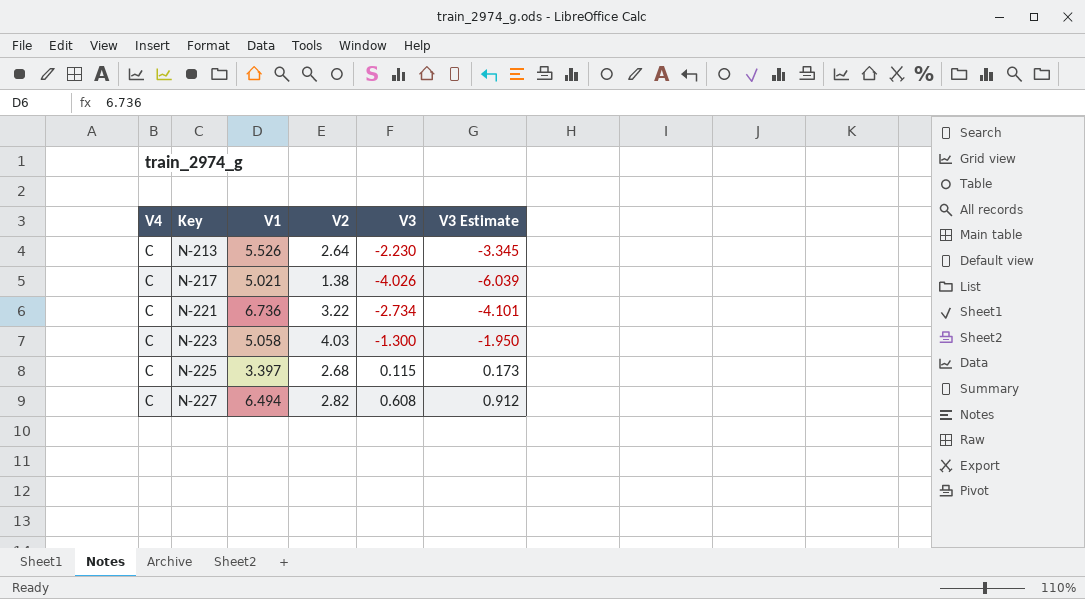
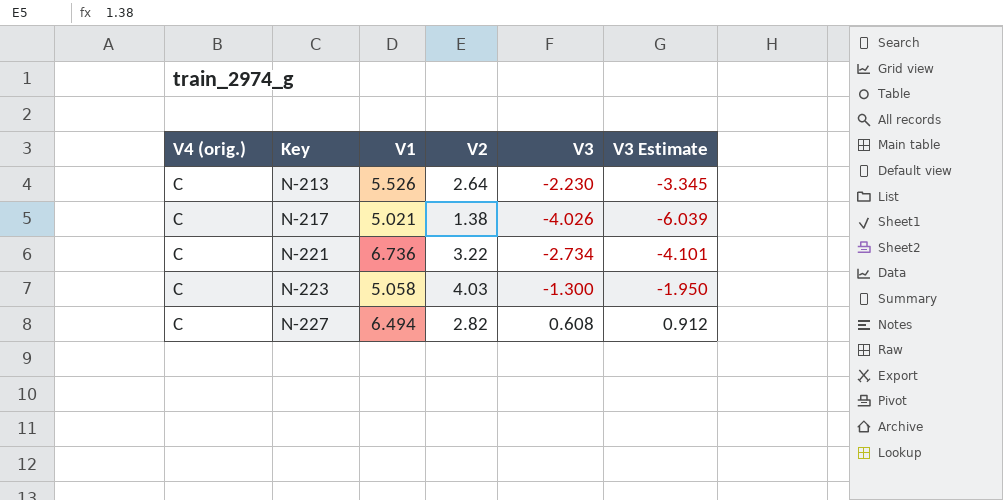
column name: V4 -> V4 (orig.)
row N-225: C | 3.397 | 2.68 | 0.115 | 0.173 -> none

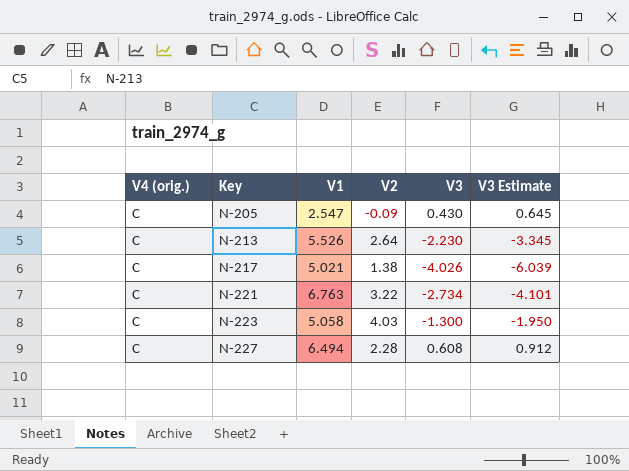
row N-205: none -> C | 2.547 | -0.09 | 0.430 | 0.645
N-221 | V1: 6.736 -> 6.763
N-227 | V2: 2.82 -> 2.28

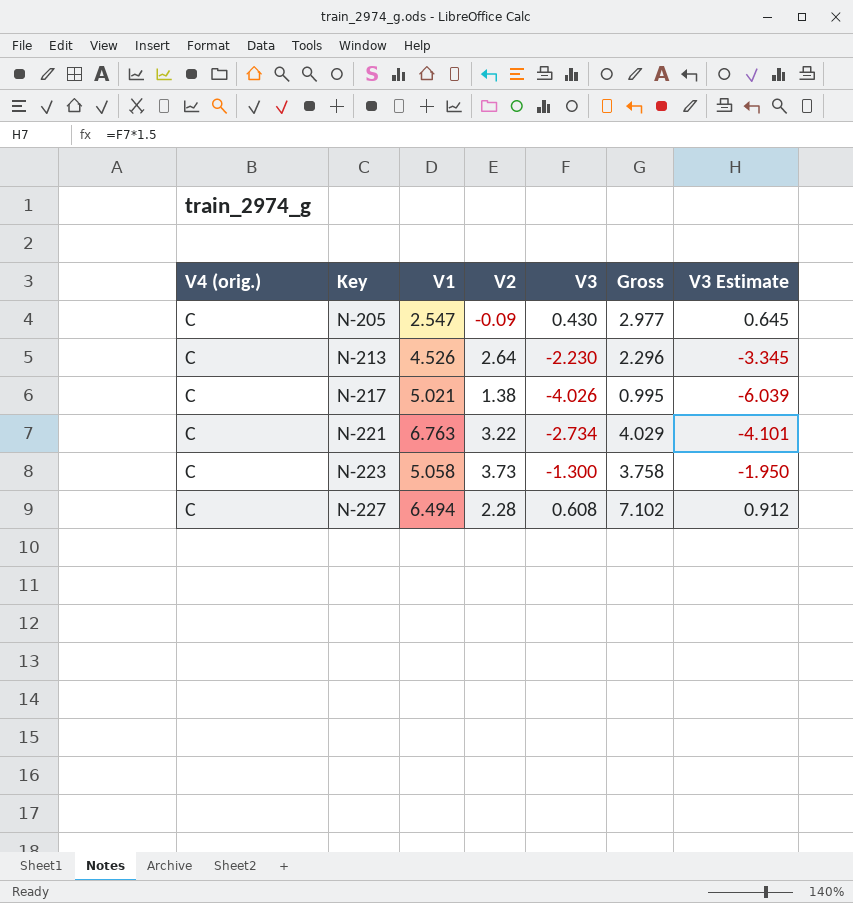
column Gross | formula: none -> [V1] + [V3]
N-213 | V1: 5.526 -> 4.526
N-223 | V2: 4.03 -> 3.73

